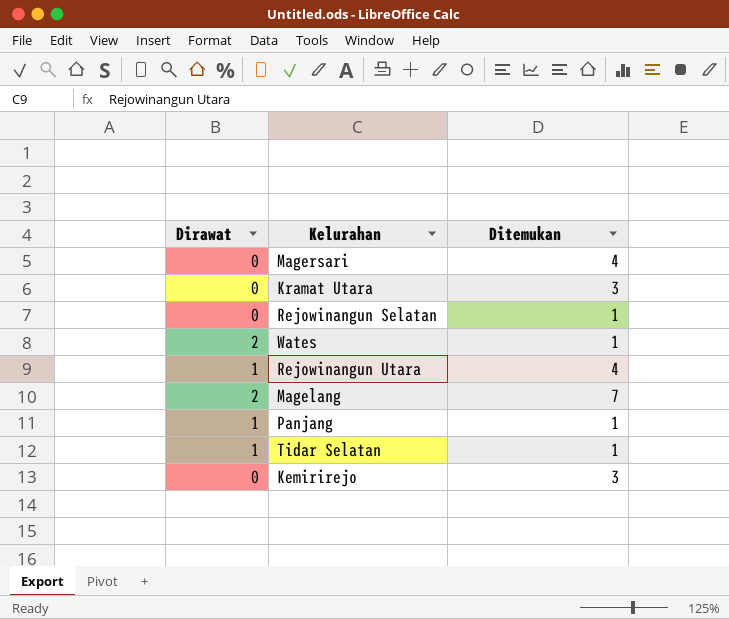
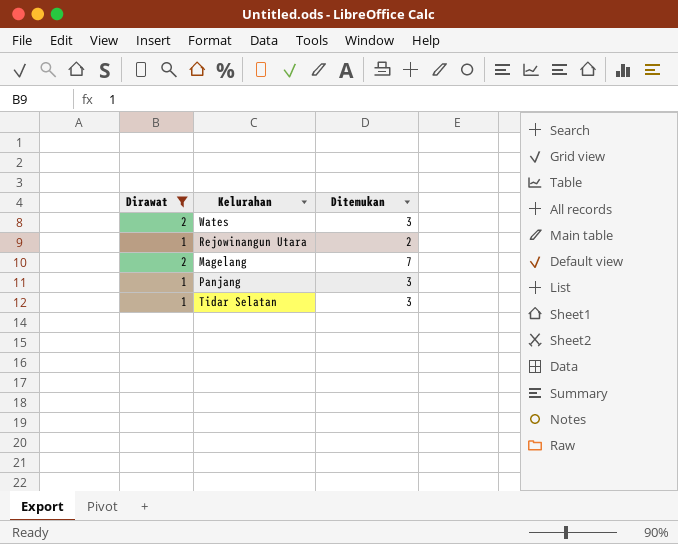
filter: none -> Dirawat != 0
Wates | Ditemukan: 1 -> 3
Rejowinangun Utara | Ditemukan: 4 -> 2
Panjang | Ditemukan: 1 -> 3
Tidar Selatan | Ditemukan: 1 -> 3

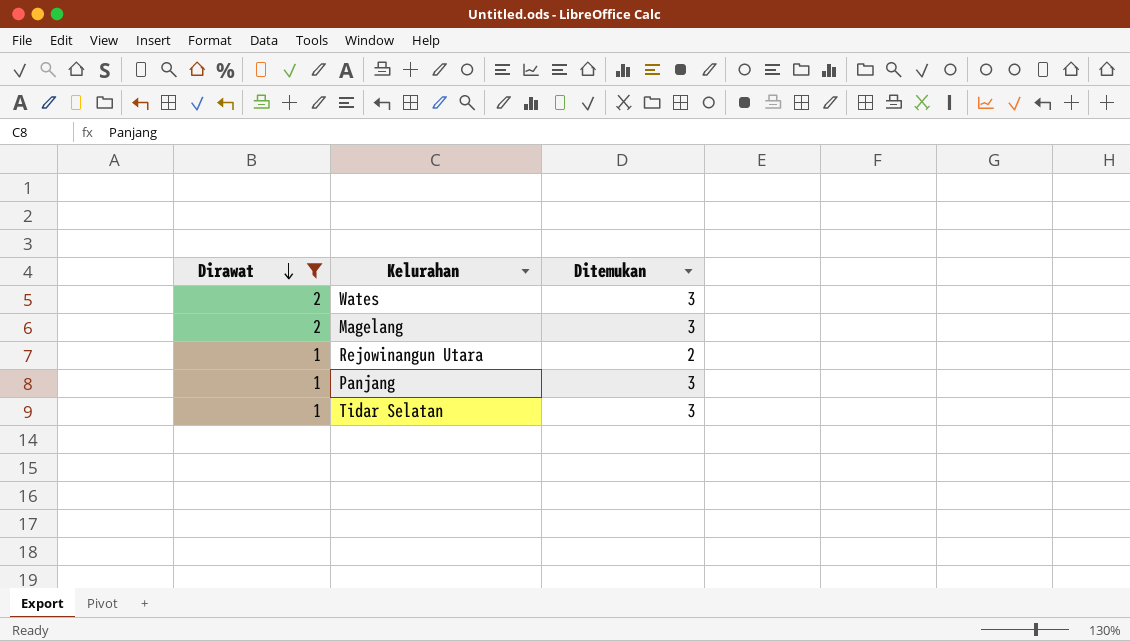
row order: none -> Dirawat descending
Magelang | Ditemukan: 7 -> 3

